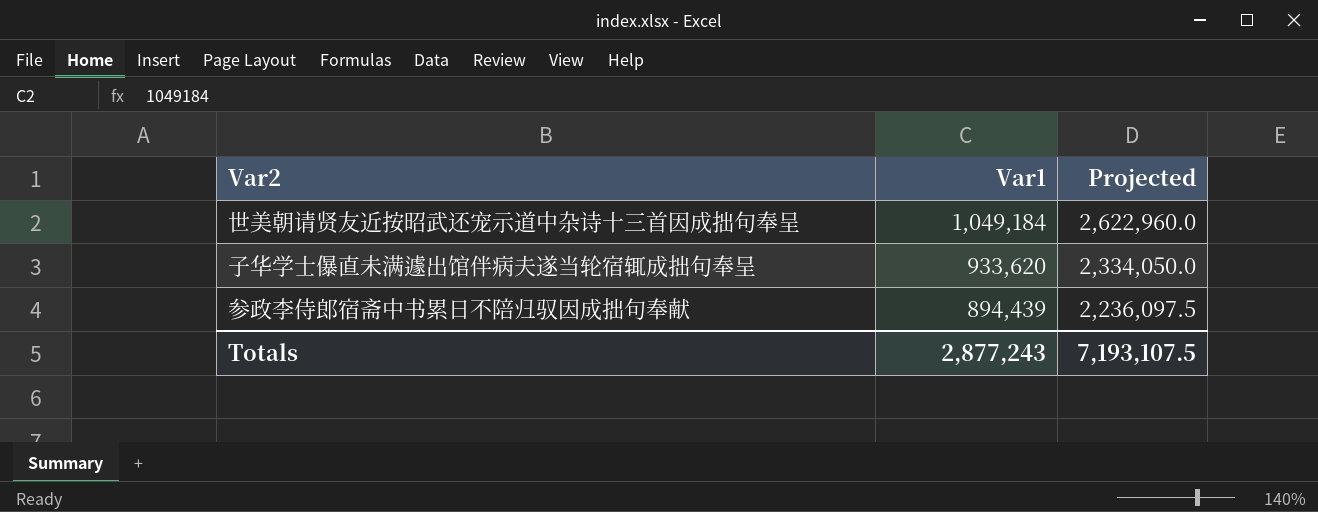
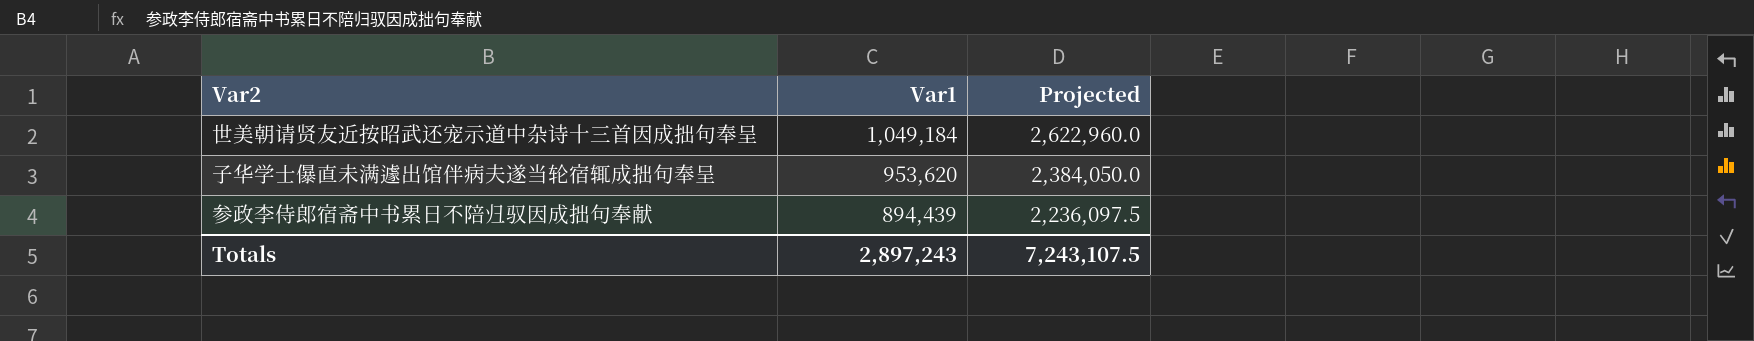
子华学士儤直未满遽出馆伴病夫遂当轮宿辄成拙句奉呈 | Var1: 933,620 -> 953,620
子华学士儤直未满遽出馆伴病夫遂当轮宿辄成拙句奉呈 | Projected: 2,334,050.0 -> 2,384,050.0
Totals | Var1: 2,877,243 -> 2,897,243
Totals | Projected: 7,193,107.5 -> 7,243,107.5

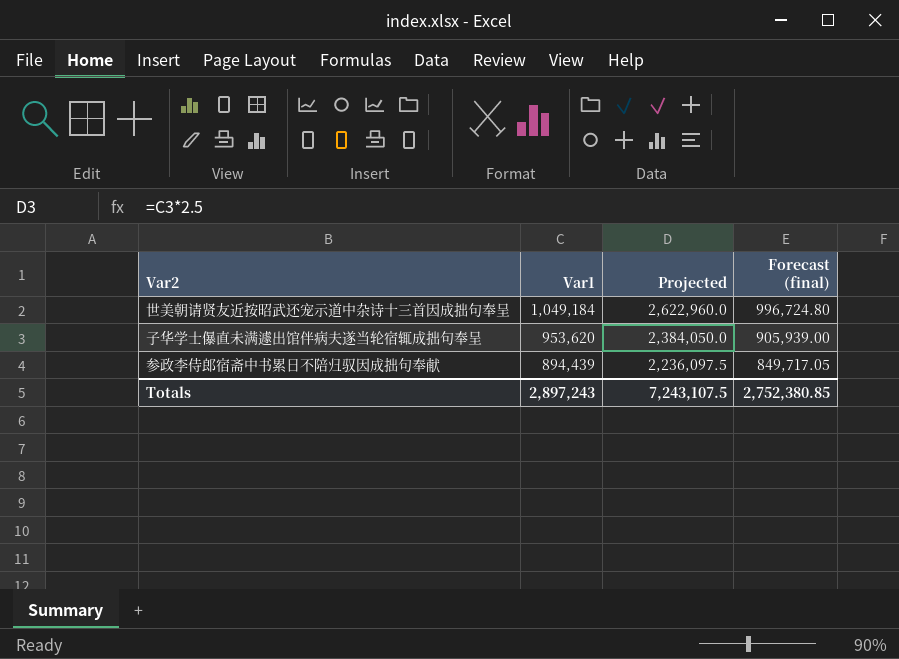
column Forecast (final) | formula: none -> [Var1] * 0.95

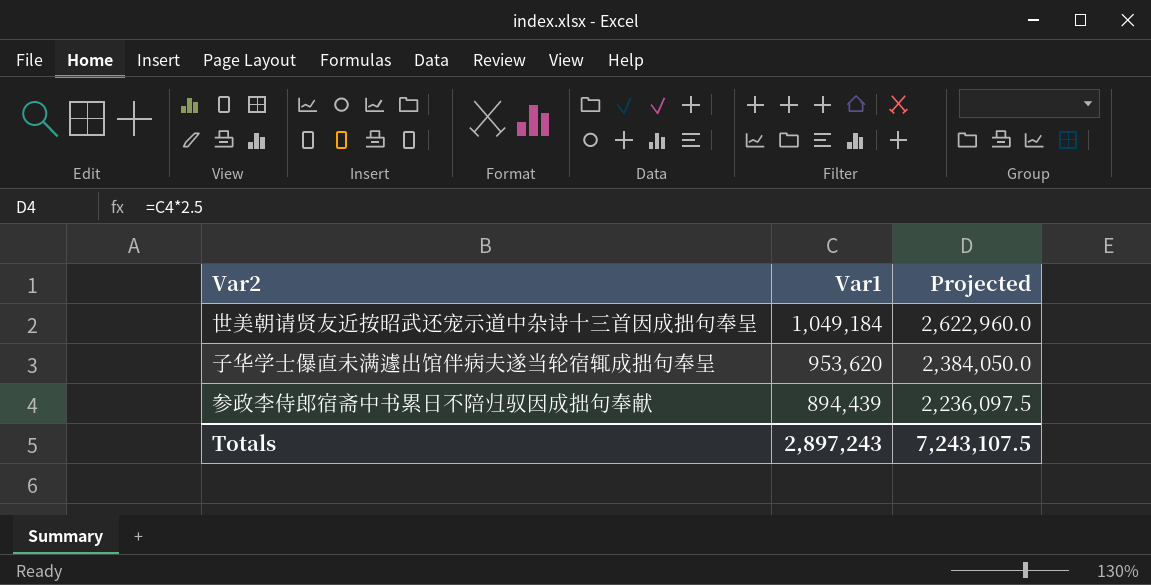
column Forecast (final) | formula: [Var1] * 0.95 -> none

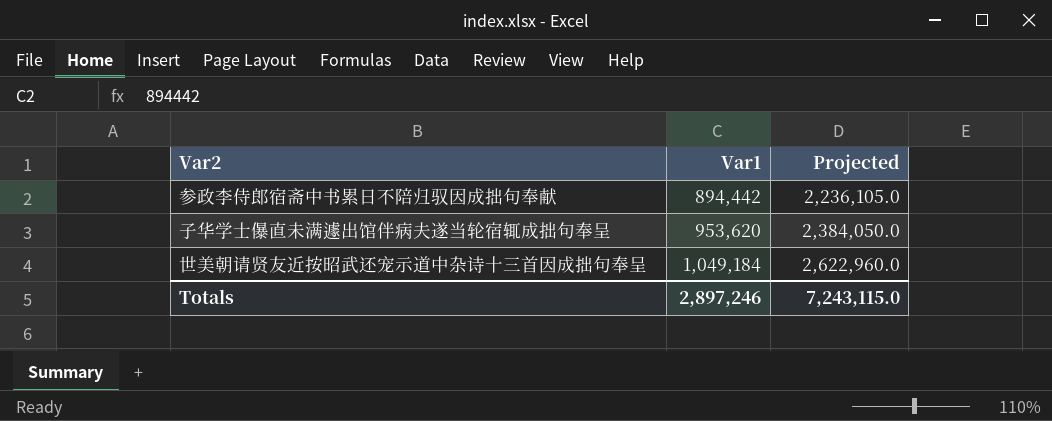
row order: Var1 descending -> Var1 ascending
参政李侍郎宿斋中书累日不陪归驭因成拙句奉献 | Var1: 894,439 -> 894,442
参政李侍郎宿斋中书累日不陪归驭因成拙句奉献 | Projected: 2,236,097.5 -> 2,236,105.0
Totals | Var1: 2,897,243 -> 2,897,246
Totals | Projected: 7,243,107.5 -> 7,243,115.0

